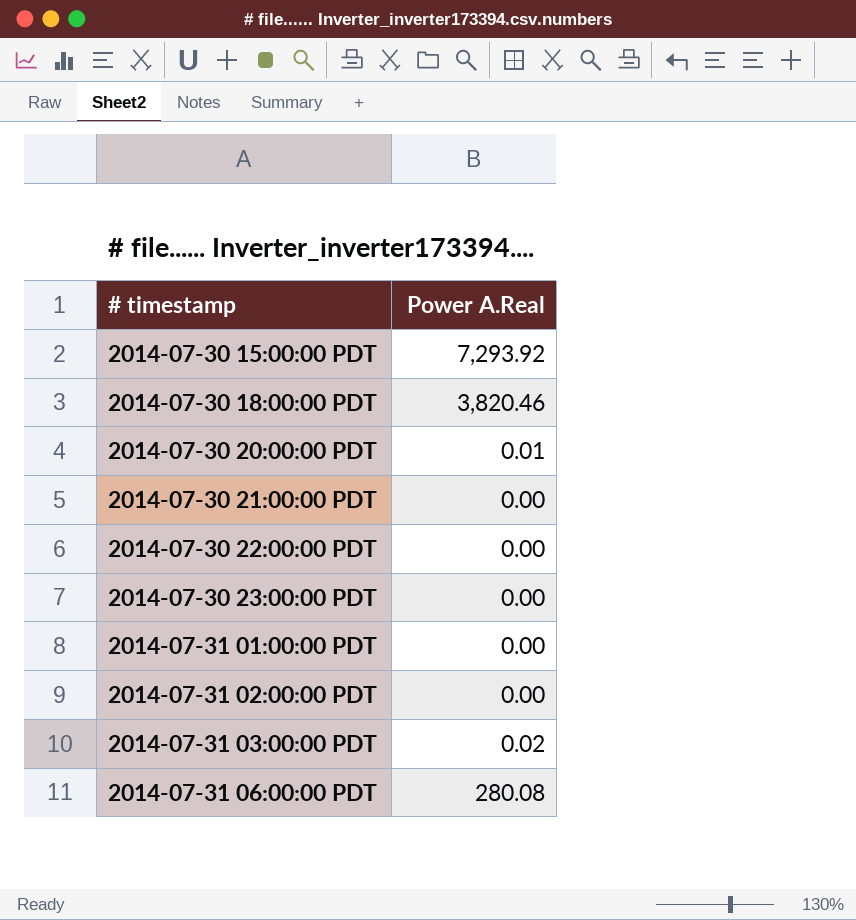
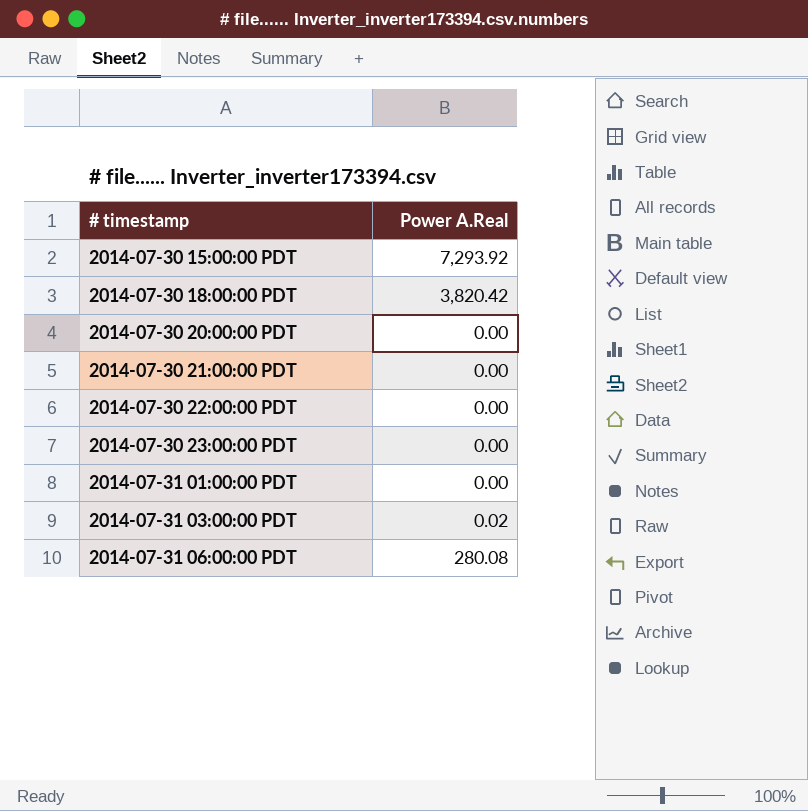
row 2014-07-31 02:00:00 PDT: 0.00 -> none
2014-07-30 18:00:00 PDT | Power A.Real: 3,820.46 -> 3,820.42
2014-07-30 20:00:00 PDT | Power A.Real: 0.01 -> 0.00

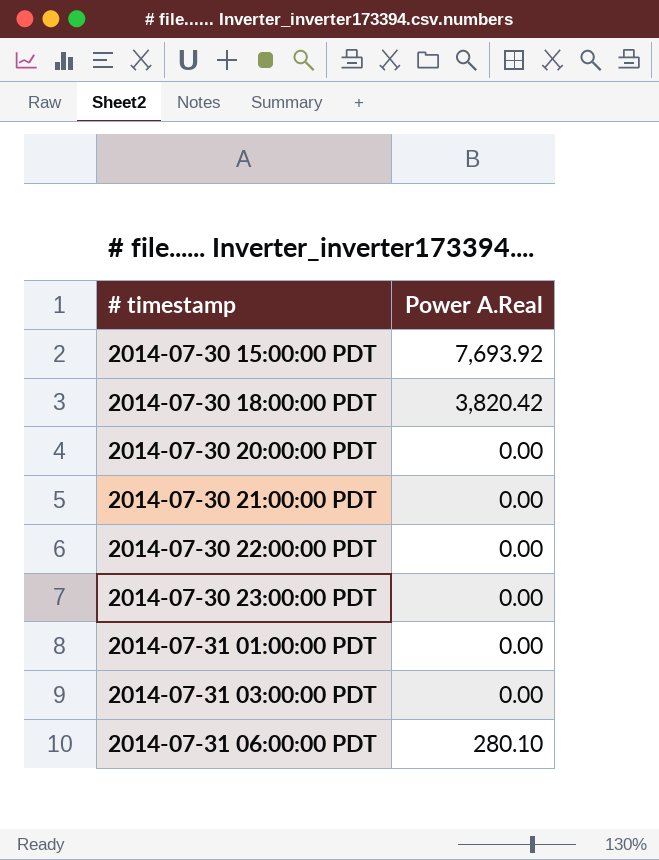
2014-07-30 15:00:00 PDT | Power A.Real: 7,293.92 -> 7,693.92
2014-07-31 03:00:00 PDT | Power A.Real: 0.02 -> 0.00
2014-07-31 06:00:00 PDT | Power A.Real: 280.08 -> 280.10

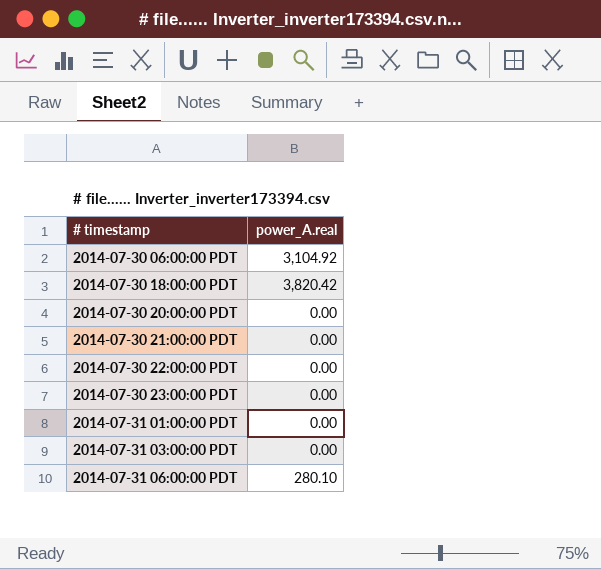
column name: Power A.Real -> power_A.real
row 2014-07-30 15:00:00 PDT: 7,693.92 -> none
row 2014-07-30 06:00:00 PDT: none -> 3,104.92

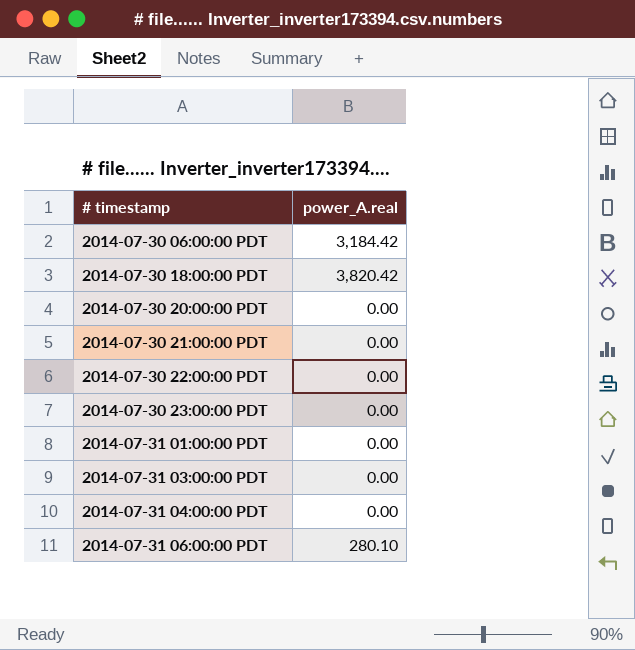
2014-07-30 06:00:00 PDT | power_A.real: 3,104.92 -> 3,184.42
row 2014-07-31 04:00:00 PDT: none -> 0.00

